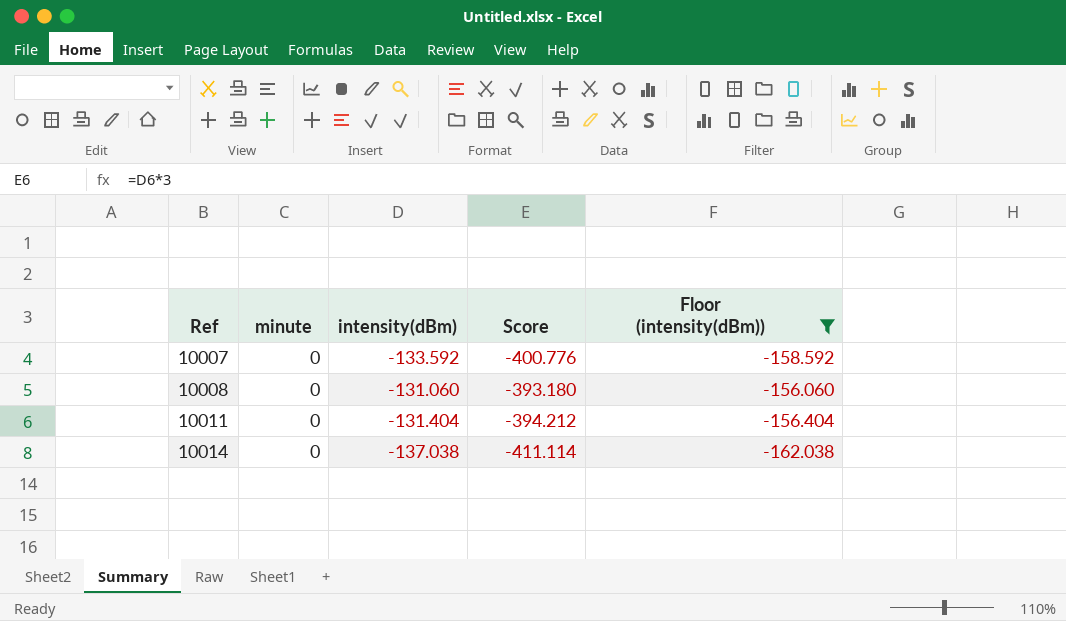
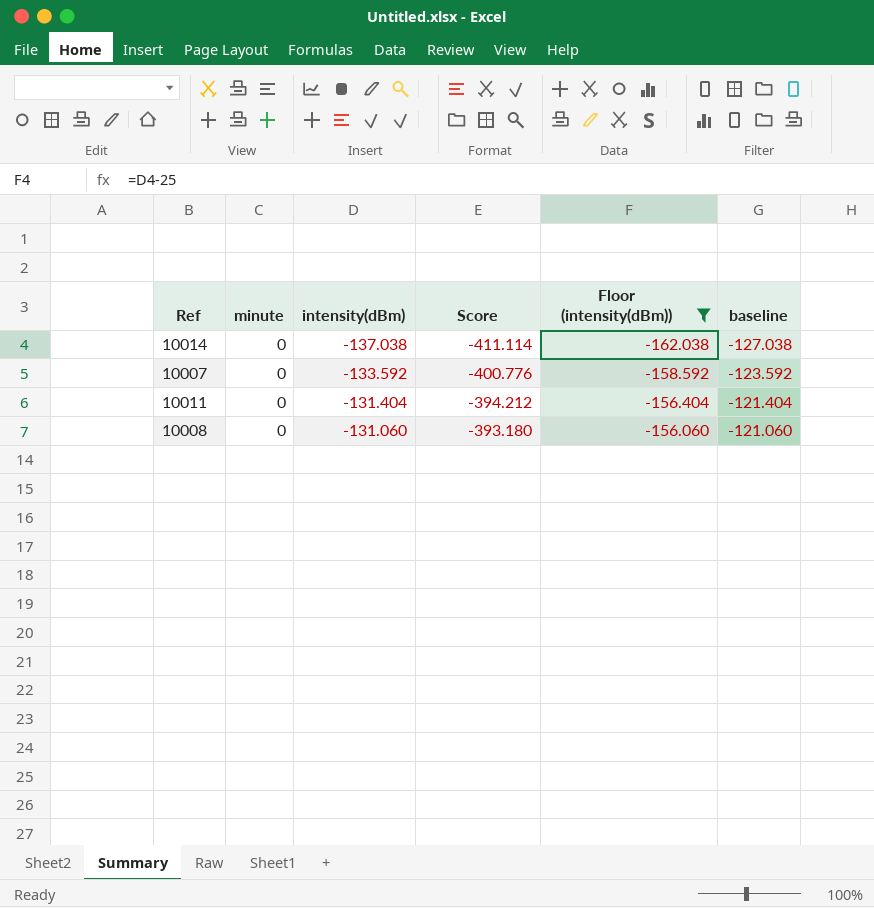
row order: Ref ascending -> intensity(dBm) ascending
column baseline | formula: none -> [intensity(dBm)] + 10

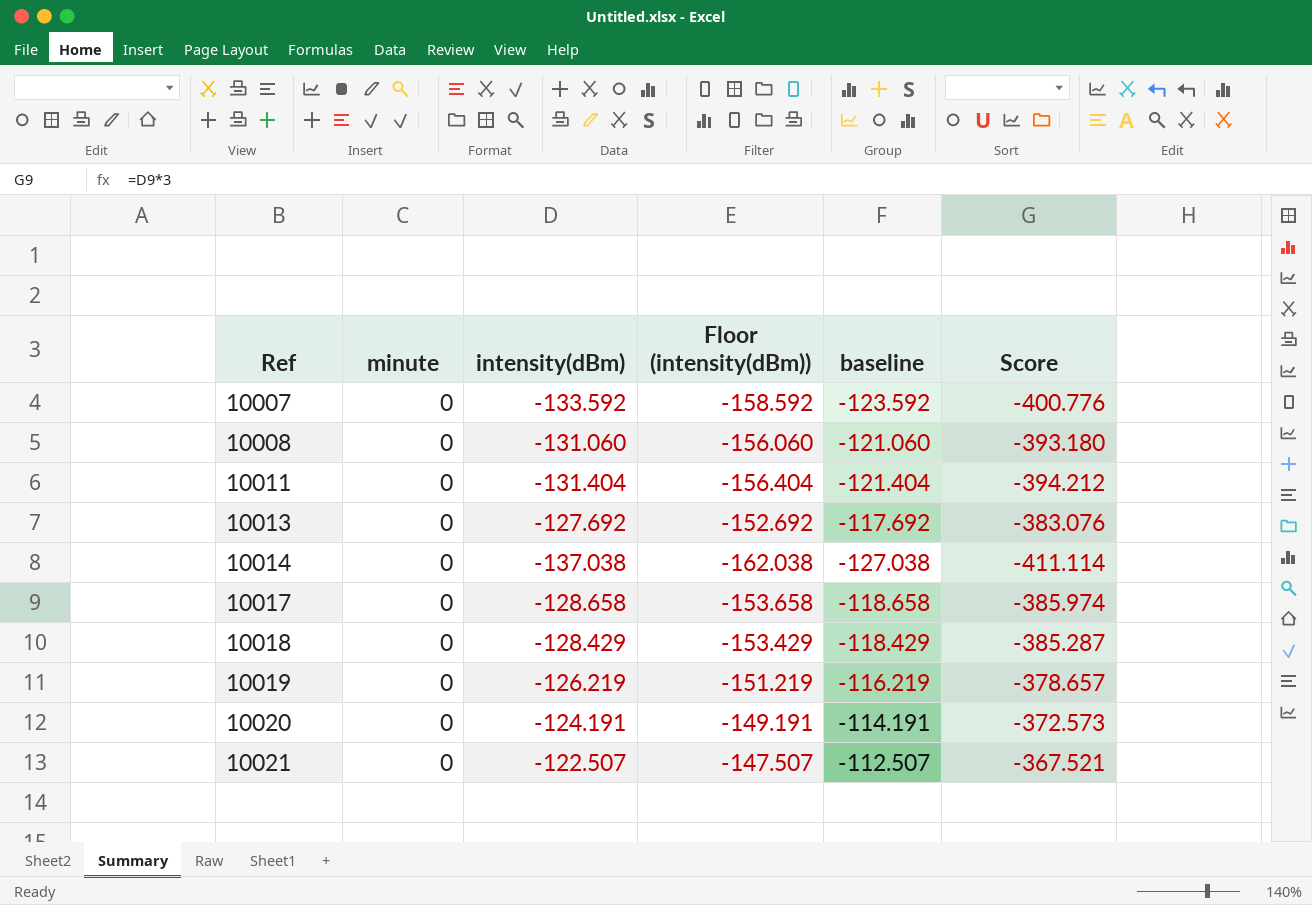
filter: Floor (intensity(dBm)) <= -156.060 -> none
row order: intensity(dBm) ascending -> Ref ascending
column Score | position: 4 -> 6

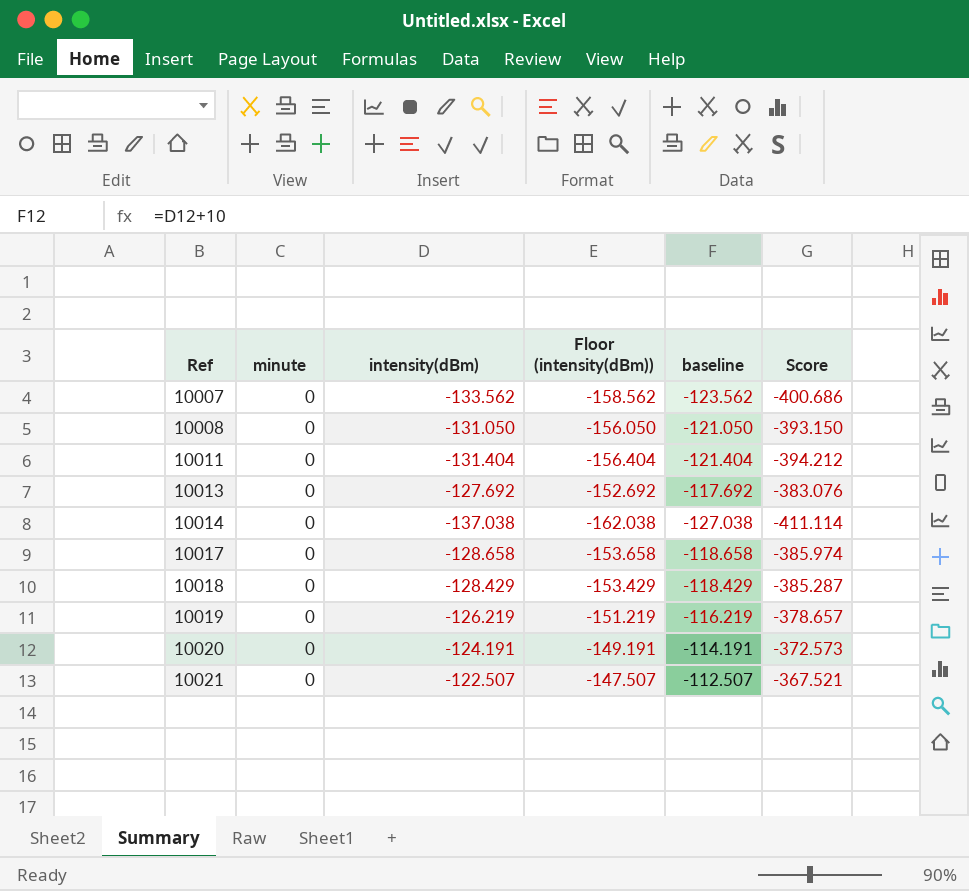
10007 | intensity(dBm): -133.592 -> -133.562
10007 | Floor (intensity(dBm)): -158.592 -> -158.562
10007 | baseline: -123.592 -> -123.562
10007 | Score: -400.776 -> -400.686
10008 | intensity(dBm): -131.060 -> -131.050
10008 | Floor (intensity(dBm)): -156.060 -> -156.050
10008 | baseline: -121.060 -> -121.050
10008 | Score: -393.180 -> -393.150

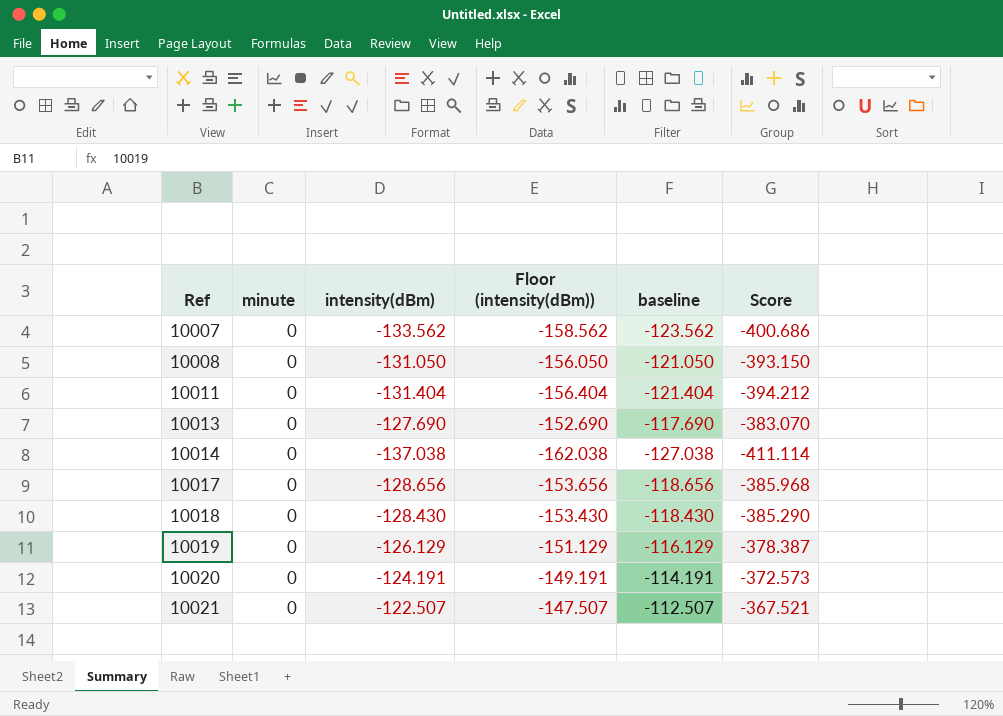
10013 | intensity(dBm): -127.692 -> -127.690
10013 | Floor (intensity(dBm)): -152.692 -> -152.690
10013 | baseline: -117.692 -> -117.690
10013 | Score: -383.076 -> -383.070
10017 | intensity(dBm): -128.658 -> -128.656
10017 | Floor (intensity(dBm)): -153.658 -> -153.656
10017 | baseline: -118.658 -> -118.656
10017 | Score: -385.974 -> -385.968
10018 | intensity(dBm): -128.429 -> -128.430
10018 | Floor (intensity(dBm)): -153.429 -> -153.430
10018 | baseline: -118.429 -> -118.430
10018 | Score: -385.287 -> -385.290
10019 | intensity(dBm): -126.219 -> -126.129
10019 | Floor (intensity(dBm)): -151.219 -> -151.129
10019 | baseline: -116.219 -> -116.129
10019 | Score: -378.657 -> -378.387

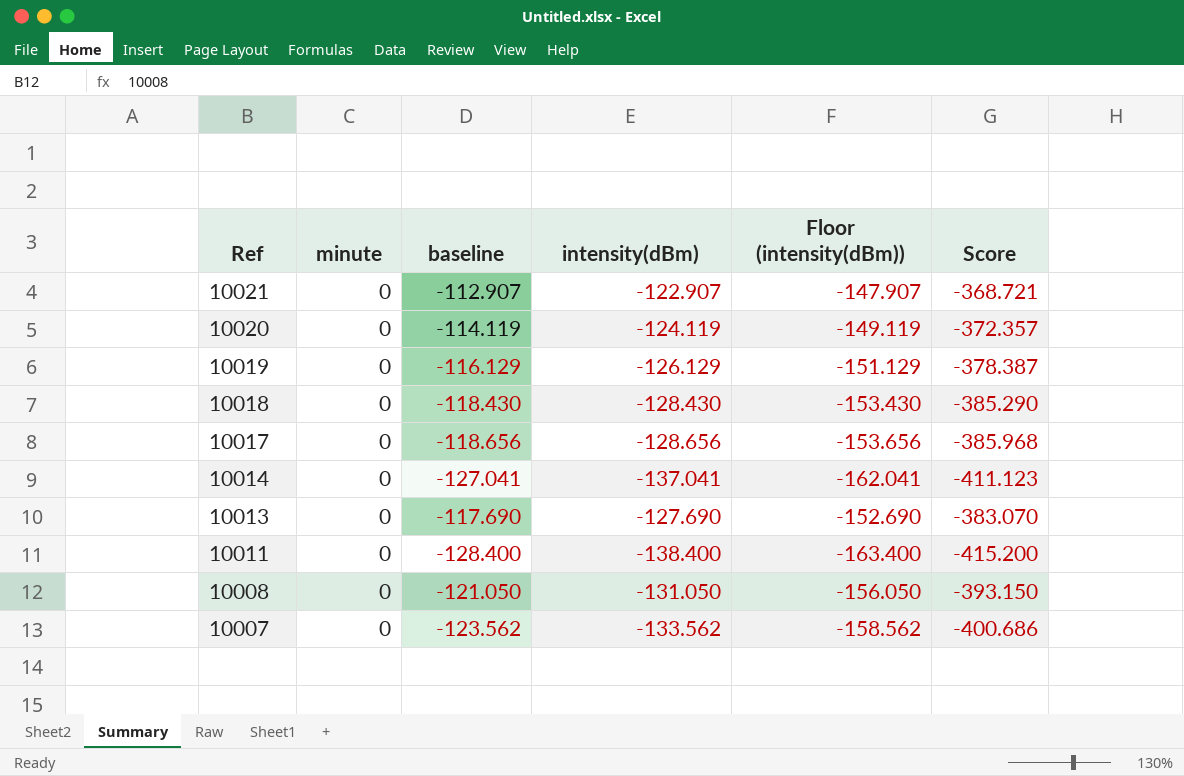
row order: Ref ascending -> Ref descending
column baseline | position: 5 -> 3
10021 | baseline: -112.507 -> -112.907
10021 | intensity(dBm): -122.507 -> -122.907
10021 | Floor (intensity(dBm)): -147.507 -> -147.907
10021 | Score: -367.521 -> -368.721
10020 | baseline: -114.191 -> -114.119
10020 | intensity(dBm): -124.191 -> -124.119
10020 | Floor (intensity(dBm)): -149.191 -> -149.119
10020 | Score: -372.573 -> -372.357
10014 | baseline: -127.038 -> -127.041
10014 | intensity(dBm): -137.038 -> -137.041
10014 | Floor (intensity(dBm)): -162.038 -> -162.041
10014 | Score: -411.114 -> -411.123
10011 | baseline: -121.404 -> -128.400
10011 | intensity(dBm): -131.404 -> -138.400
10011 | Floor (intensity(dBm)): -156.404 -> -163.400
10011 | Score: -394.212 -> -415.200

